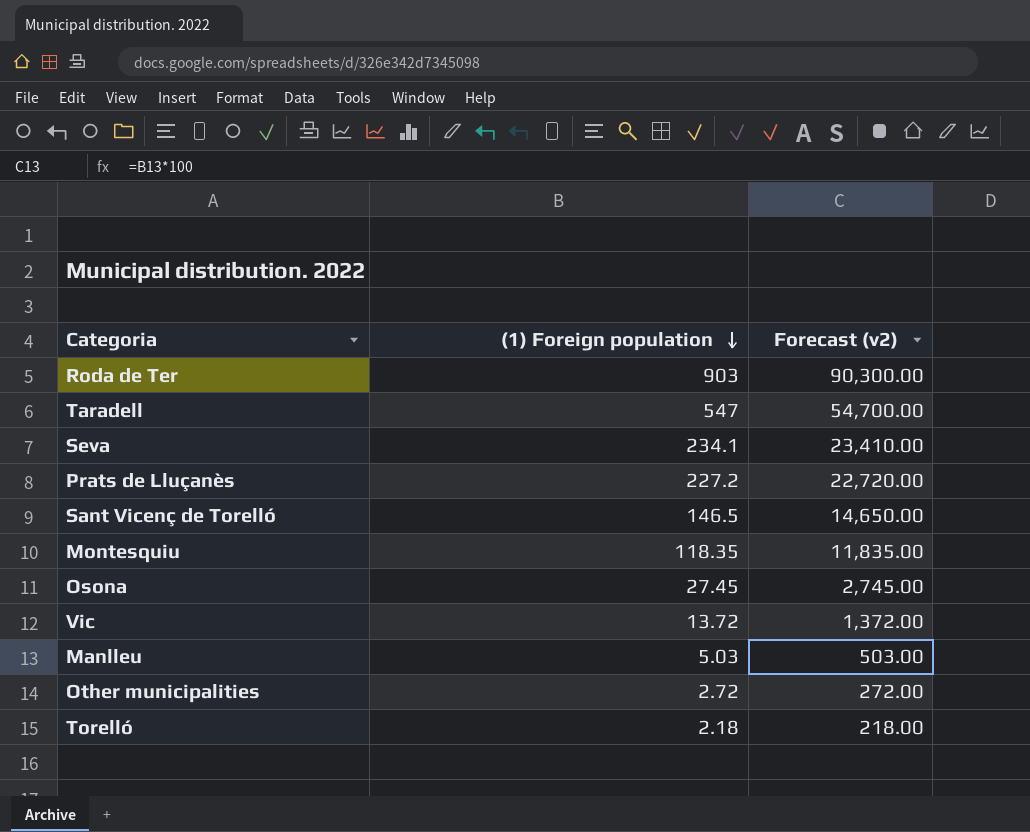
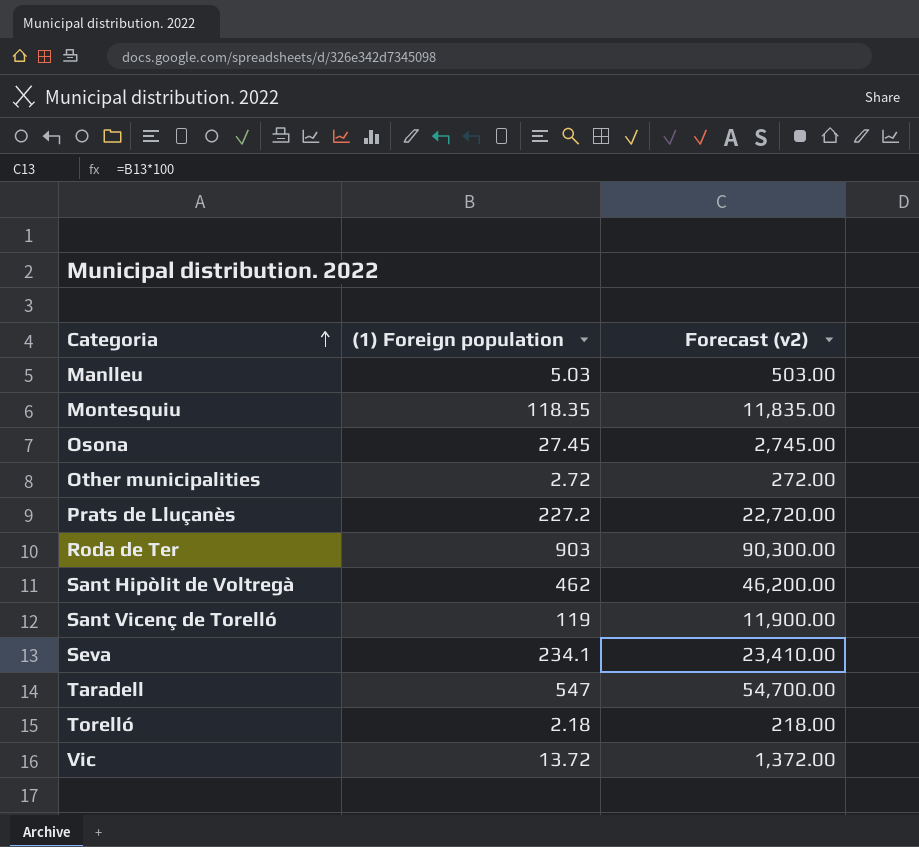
row order: (1) Foreign population descending -> Categoria ascending
row Sant Hipòlit de Voltregà: none -> 462 | 46,200.00
Sant Vicenç de Torelló | (1) Foreign population: 146.5 -> 119
Sant Vicenç de Torelló | Forecast (v2): 14,650.00 -> 11,900.00

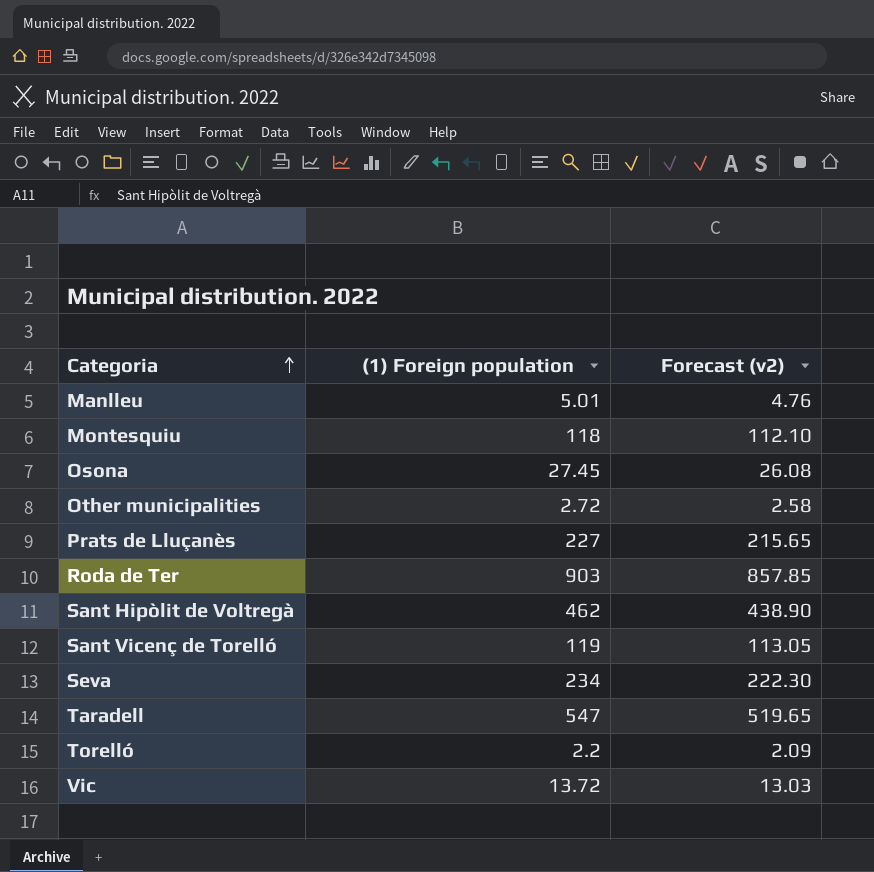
column Forecast (v2) | formula: [(1) Foreign population] * 100 -> [(1) Foreign population] * 0.95
Manlleu | (1) Foreign population: 5.03 -> 5.01
Montesquiu | (1) Foreign population: 118.35 -> 118
Prats de Lluçanès | (1) Foreign population: 227.2 -> 227
Seva | (1) Foreign population: 234.1 -> 234
Torelló | (1) Foreign population: 2.18 -> 2.2

